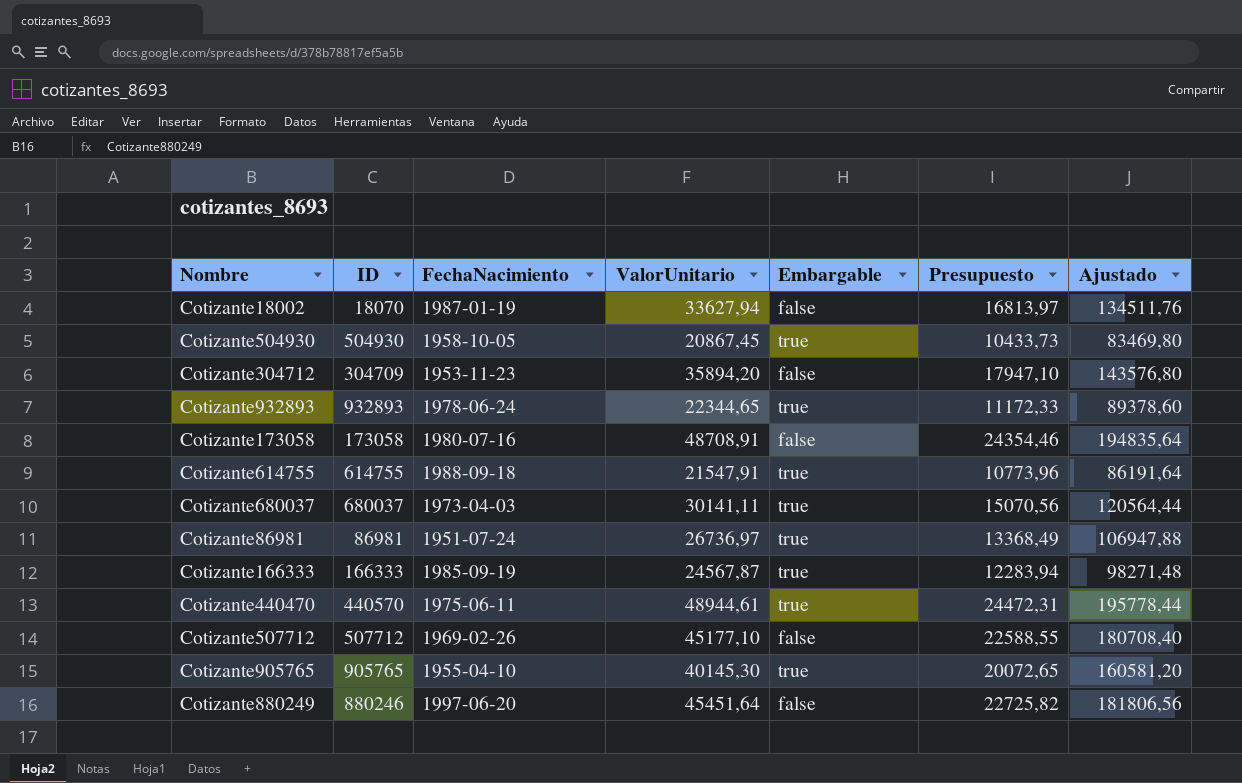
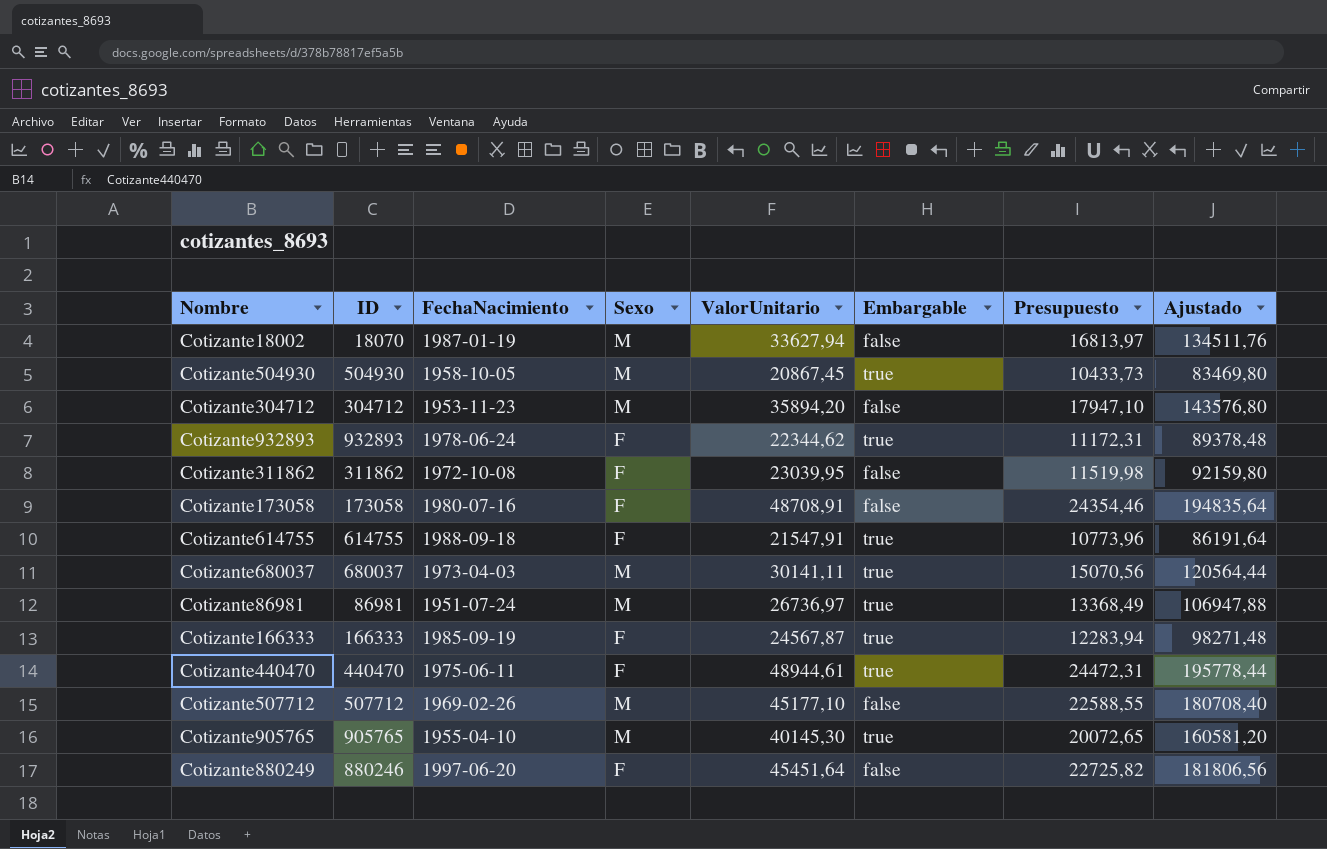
column Sexo | position: none -> 4
Cotizante304712 | ID: 304709 -> 304712
Cotizante932893 | ValorUnitario: 22344,65 -> 22344,62
Cotizante932893 | Presupuesto: 11172,33 -> 11172,31
Cotizante932893 | Ajustado: 89378,60 -> 89378,48
row Cotizante311862: none -> 311862 | 1972-10-08 | F | 23039,95 | false | 11519,98 | 92159,80
Cotizante440470 | ID: 440570 -> 440470

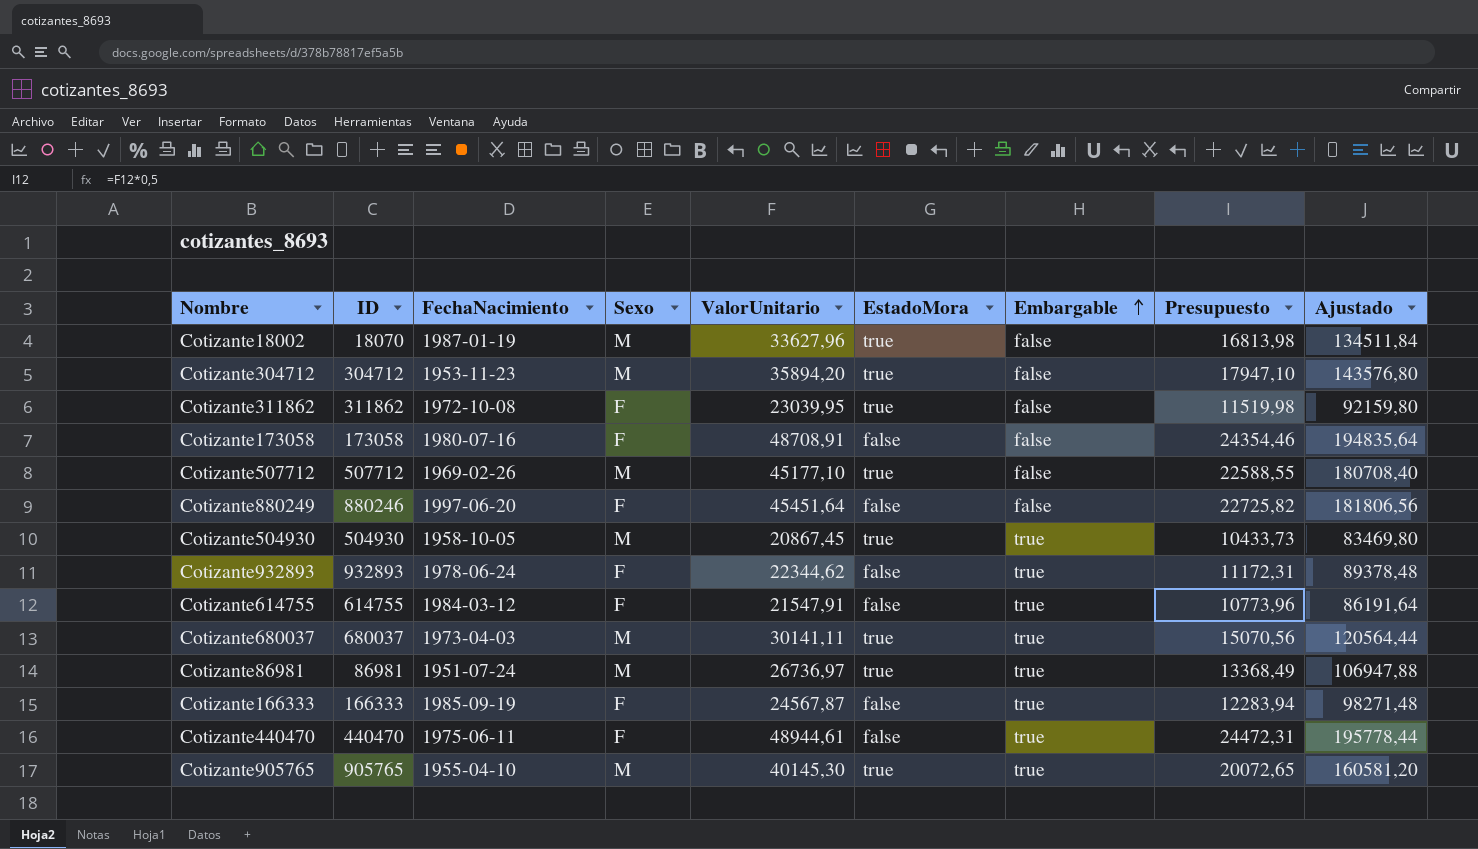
row order: none -> Embargable ascending
column EstadoMora | position: none -> 6
Cotizante18002 | ValorUnitario: 33627,94 -> 33627,96
Cotizante18002 | Presupuesto: 16813,97 -> 16813,98
Cotizante18002 | Ajustado: 134511,76 -> 134511,84
Cotizante614755 | FechaNacimiento: 1988-09-18 -> 1984-03-12

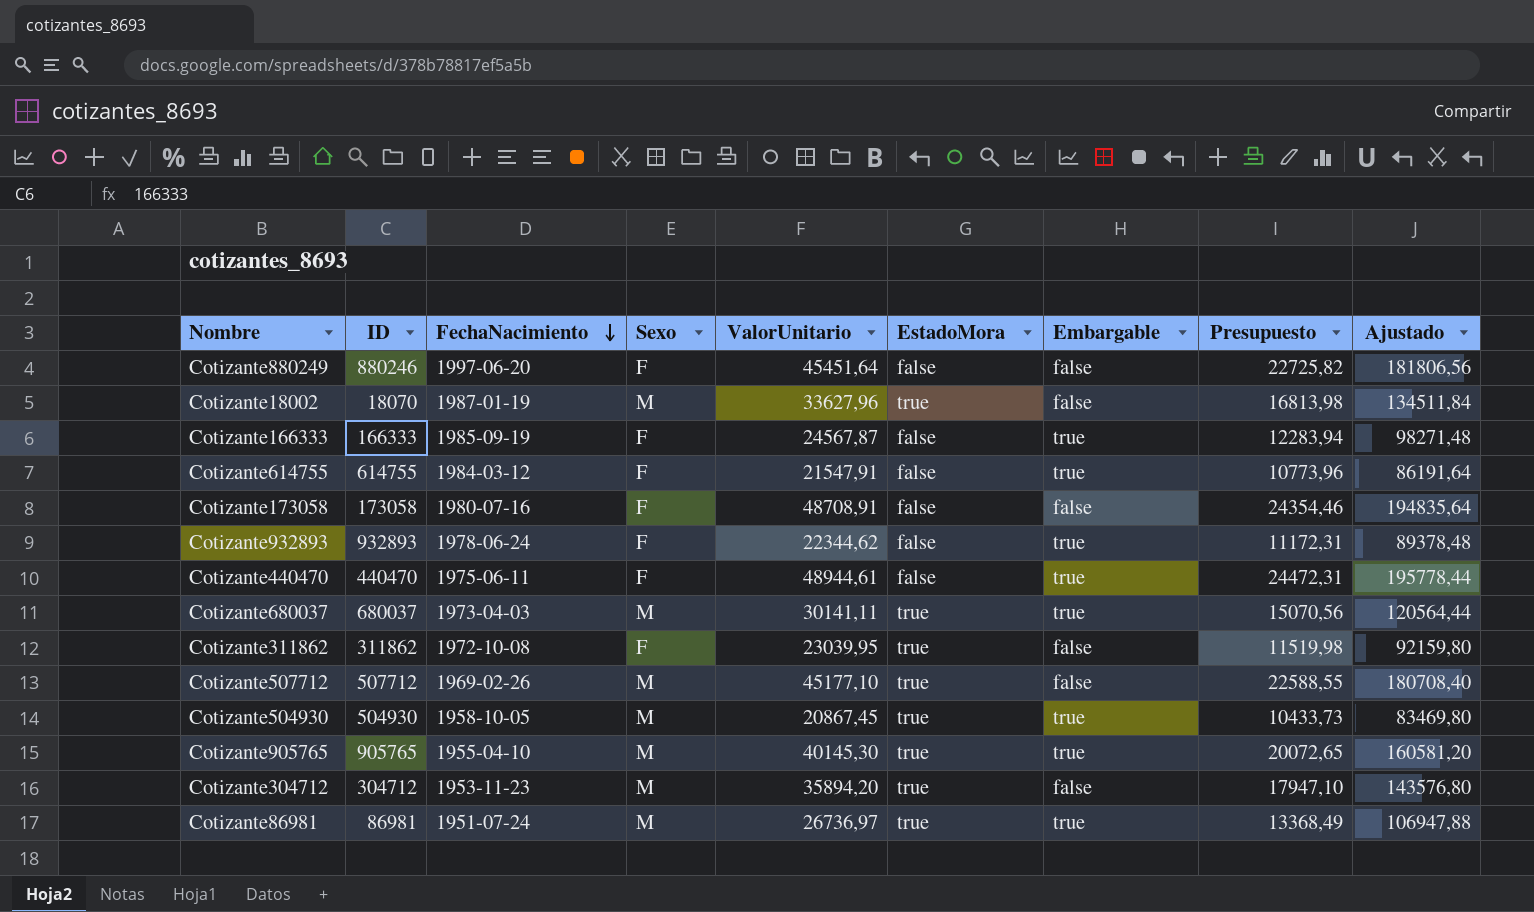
row order: Embargable ascending -> FechaNacimiento descending

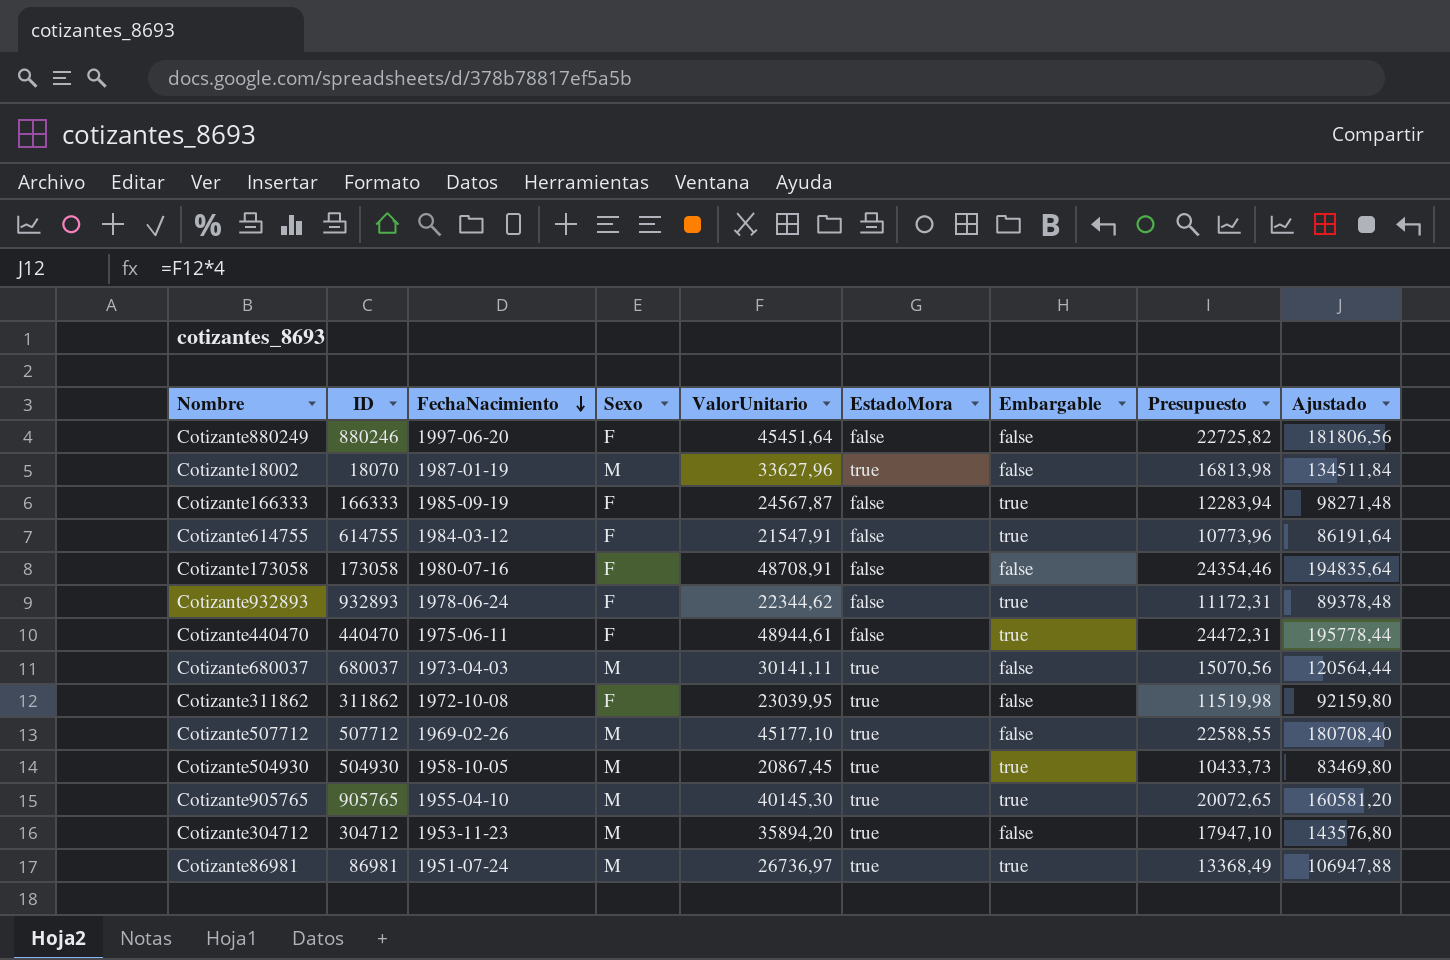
Cotizante680037 | Embargable: true -> false

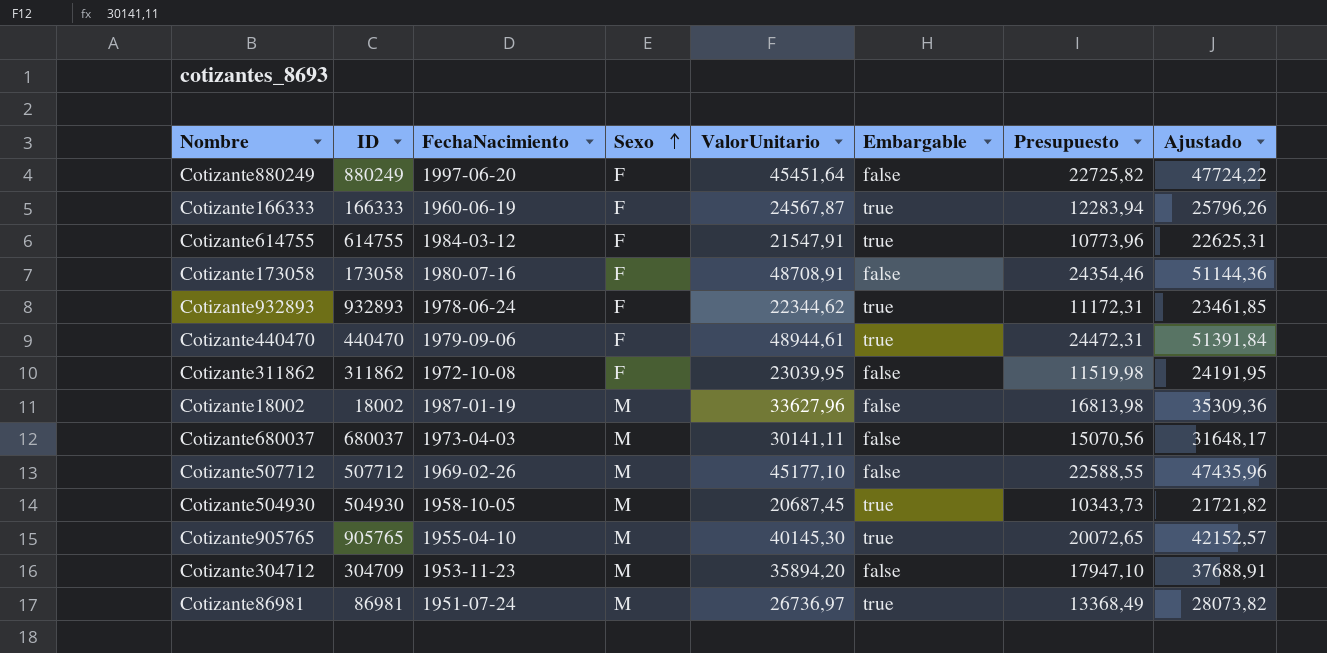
row order: FechaNacimiento descending -> Sexo ascending
column EstadoMora | position: 6 -> none
column Ajustado | formula: [ValorUnitario] * 4 -> [ValorUnitario] * 1,05
Cotizante880249 | ID: 880246 -> 880249
Cotizante166333 | FechaNacimiento: 1985-09-19 -> 1960-06-19
Cotizante440470 | FechaNacimiento: 1975-06-11 -> 1979-09-06
Cotizante18002 | ID: 18070 -> 18002
Cotizante504930 | ValorUnitario: 20867,45 -> 20687,45
Cotizante504930 | Presupuesto: 10433,73 -> 10343,73
Cotizante304712 | ID: 304712 -> 304709

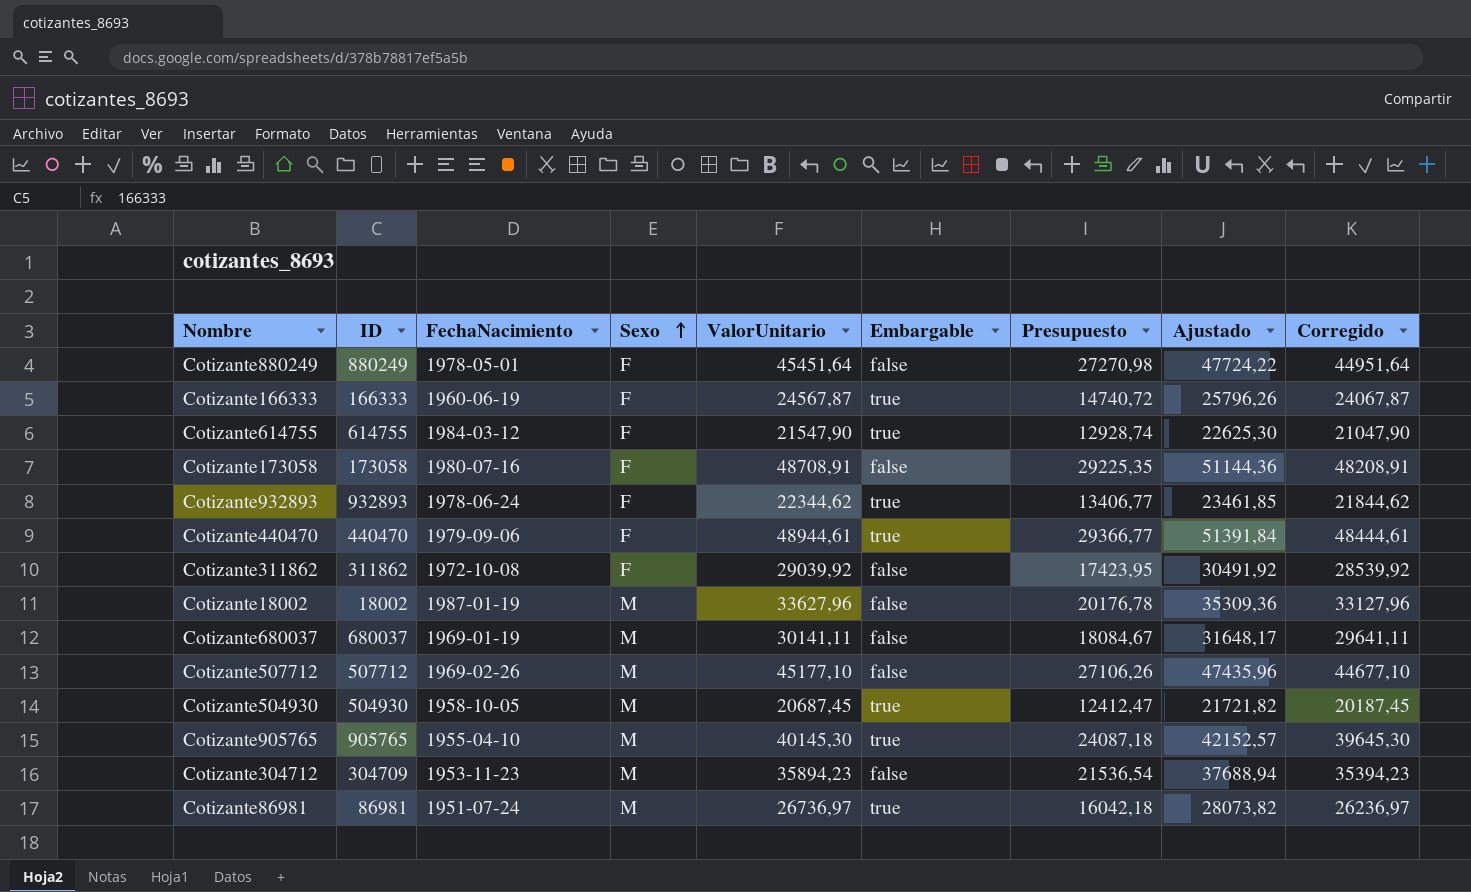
column Presupuesto | formula: [ValorUnitario] * 0,5 -> [ValorUnitario] * 0,6
column Corregido | formula: none -> [ValorUnitario] - 500
Cotizante880249 | FechaNacimiento: 1997-06-20 -> 1978-05-01
Cotizante614755 | ValorUnitario: 21547,91 -> 21547,90
Cotizante614755 | Ajustado: 22625,31 -> 22625,30
Cotizante311862 | ValorUnitario: 23039,95 -> 29039,92
Cotizante311862 | Ajustado: 24191,95 -> 30491,92
Cotizante680037 | FechaNacimiento: 1973-04-03 -> 1969-01-19
Cotizante304712 | ValorUnitario: 35894,20 -> 35894,23
Cotizante304712 | Ajustado: 37688,91 -> 37688,94

